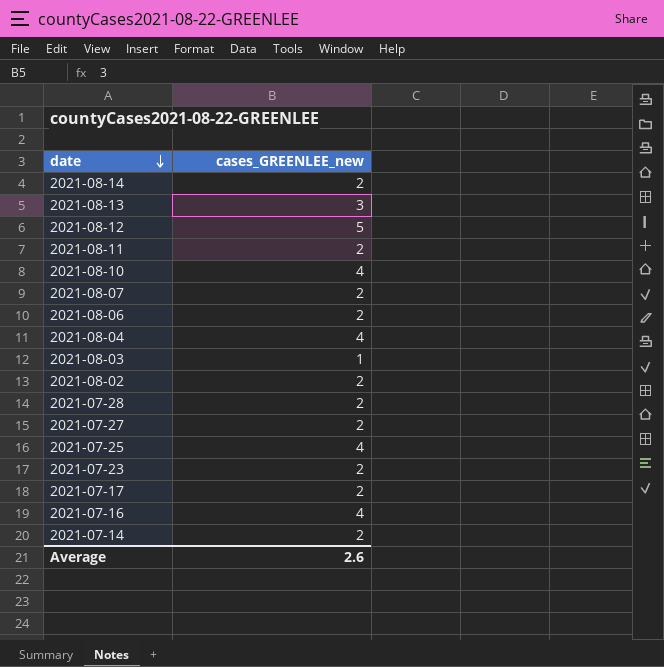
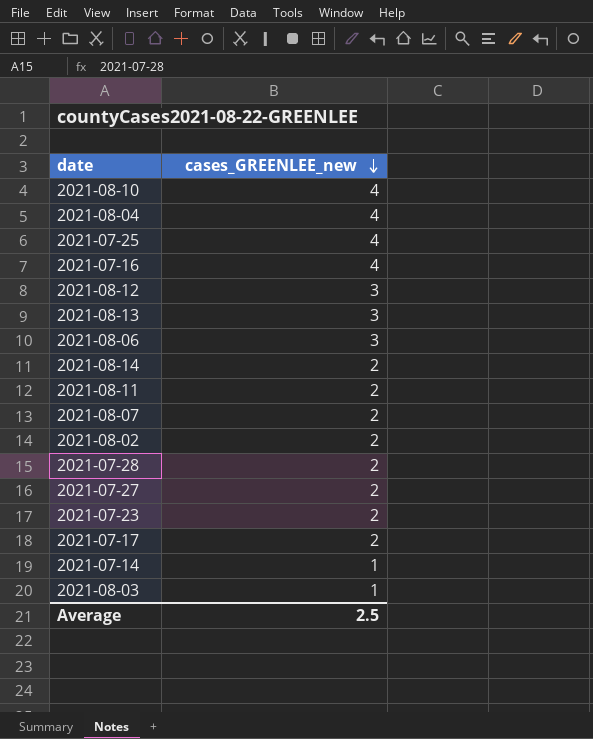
row order: date descending -> cases_GREENLEE_new descending
2021-08-12 | cases_GREENLEE_new: 5 -> 3
2021-08-06 | cases_GREENLEE_new: 2 -> 3
2021-07-14 | cases_GREENLEE_new: 2 -> 1
Average | cases_GREENLEE_new: 2.6 -> 2.5

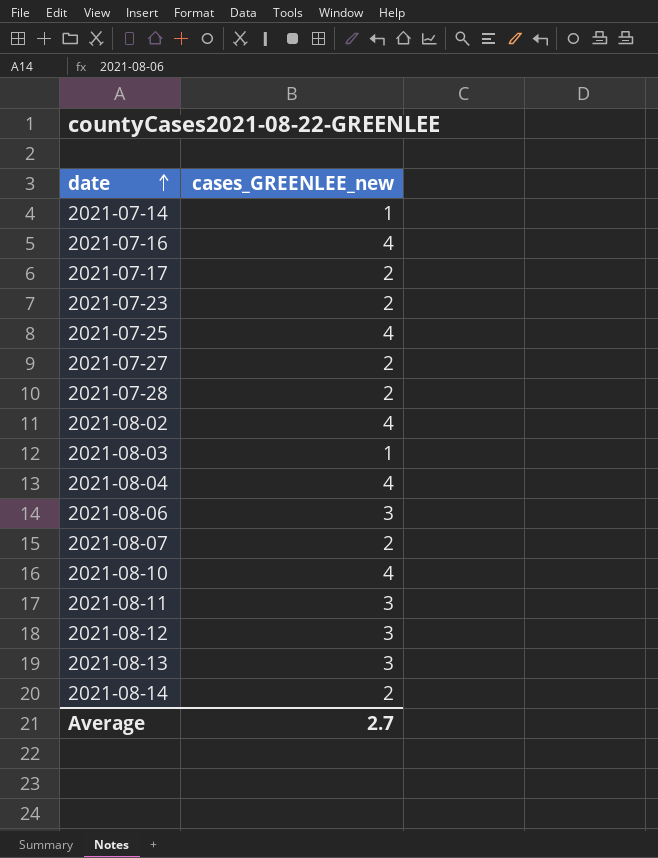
row order: cases_GREENLEE_new descending -> date ascending
2021-08-02 | cases_GREENLEE_new: 2 -> 4
2021-08-11 | cases_GREENLEE_new: 2 -> 3
Average | cases_GREENLEE_new: 2.5 -> 2.7

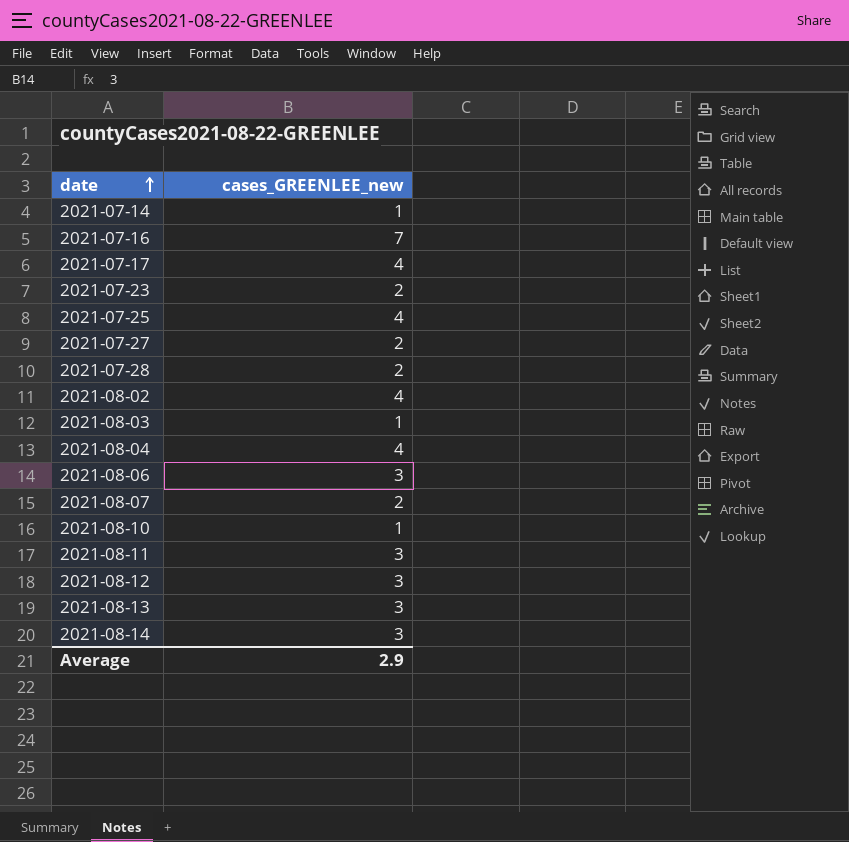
2021-07-16 | cases_GREENLEE_new: 4 -> 7
2021-07-17 | cases_GREENLEE_new: 2 -> 4
2021-08-10 | cases_GREENLEE_new: 4 -> 1
2021-08-14 | cases_GREENLEE_new: 2 -> 3
Average | cases_GREENLEE_new: 2.7 -> 2.9

